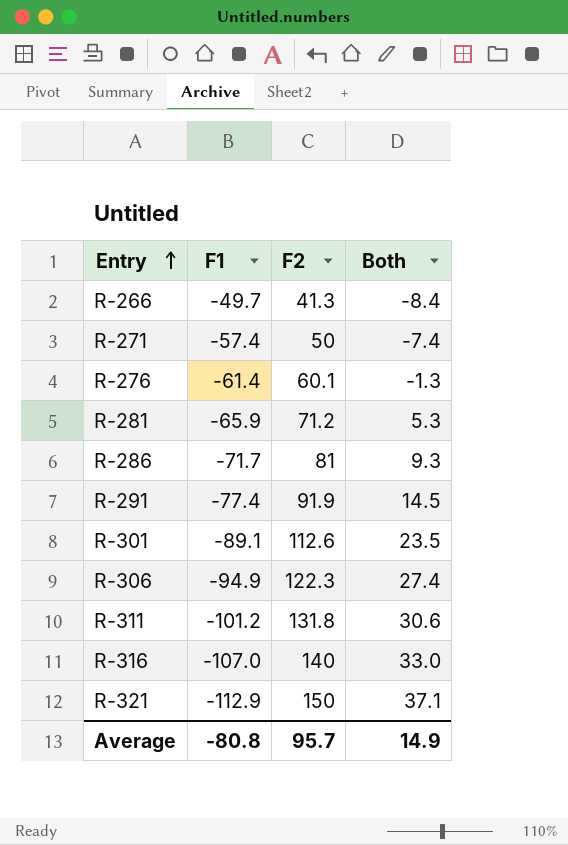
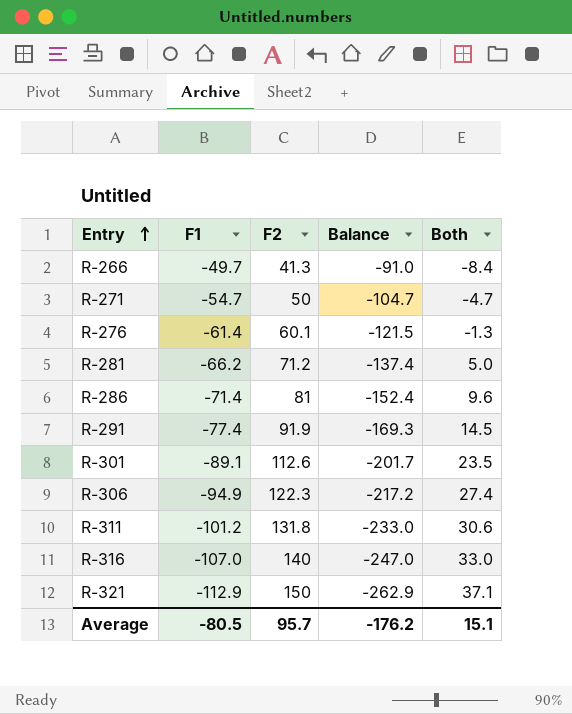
column Balance | formula: none -> [F1] - [F2]
R-271 | F1: -57.4 -> -54.7
R-271 | Both: -7.4 -> -4.7
R-281 | F1: -65.9 -> -66.2
R-281 | Both: 5.3 -> 5.0
R-286 | F1: -71.7 -> -71.4
R-286 | Both: 9.3 -> 9.6
Average | F1: -80.8 -> -80.5
Average | Both: 14.9 -> 15.1

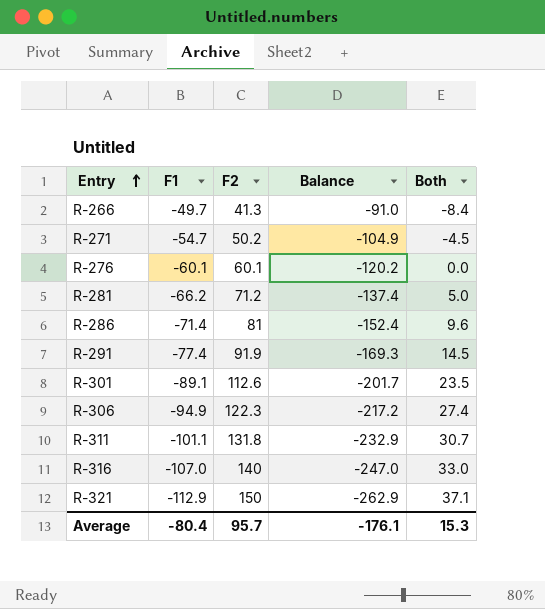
R-271 | F2: 50 -> 50.2
R-271 | Balance: -104.7 -> -104.9
R-271 | Both: -4.7 -> -4.5
R-276 | F1: -61.4 -> -60.1
R-276 | Balance: -121.5 -> -120.2
R-276 | Both: -1.3 -> 0.0
R-311 | F1: -101.2 -> -101.1
R-311 | Balance: -233.0 -> -232.9
R-311 | Both: 30.6 -> 30.7
Average | F1: -80.5 -> -80.4
Average | Balance: -176.2 -> -176.1
Average | Both: 15.1 -> 15.3

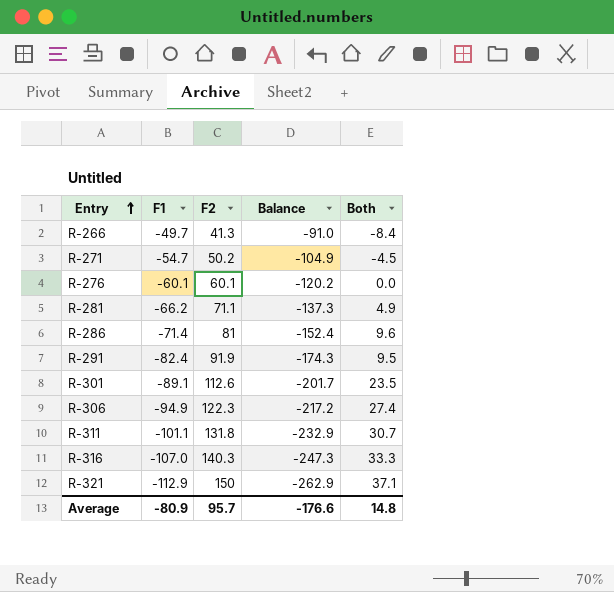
R-281 | F2: 71.2 -> 71.1
R-281 | Balance: -137.4 -> -137.3
R-281 | Both: 5.0 -> 4.9
R-291 | F1: -77.4 -> -82.4
R-291 | Balance: -169.3 -> -174.3
R-291 | Both: 14.5 -> 9.5
R-316 | F2: 140 -> 140.3
R-316 | Balance: -247.0 -> -247.3
R-316 | Both: 33.0 -> 33.3
Average | F1: -80.4 -> -80.9
Average | Balance: -176.1 -> -176.6
Average | Both: 15.3 -> 14.8

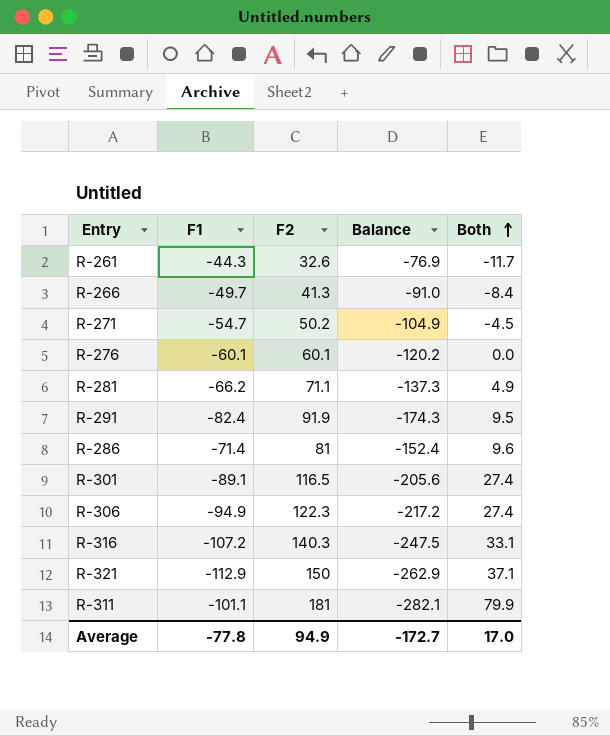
row order: Entry ascending -> Both ascending
row R-261: none -> -44.3 | 32.6 | -76.9 | -11.7
R-301 | F2: 112.6 -> 116.5
R-301 | Balance: -201.7 -> -205.6
R-301 | Both: 23.5 -> 27.4
R-316 | F1: -107.0 -> -107.2
R-316 | Balance: -247.3 -> -247.5
R-316 | Both: 33.3 -> 33.1
R-311 | F2: 131.8 -> 181
R-311 | Balance: -232.9 -> -282.1
R-311 | Both: 30.7 -> 79.9
Average | F1: -80.9 -> -77.8
Average | F2: 95.7 -> 94.9
Average | Balance: -176.6 -> -172.7
Average | Both: 14.8 -> 17.0

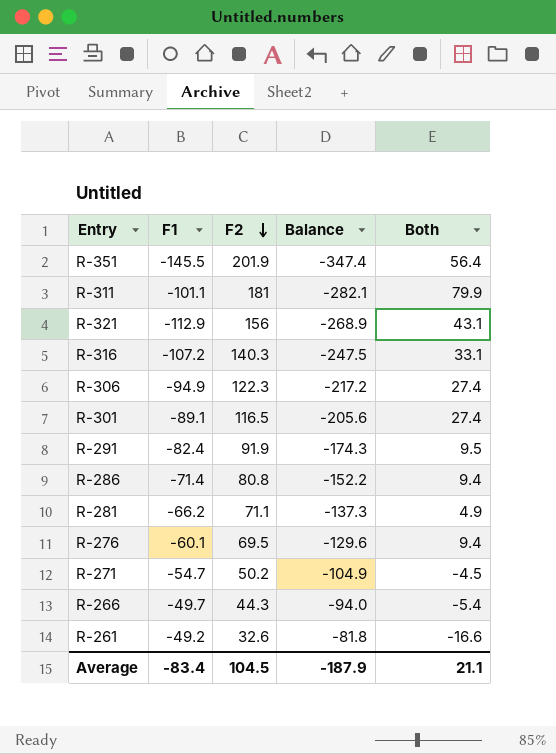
row order: Both ascending -> F2 descending
row R-351: none -> -145.5 | 201.9 | -347.4 | 56.4
R-321 | F2: 150 -> 156
R-321 | Balance: -262.9 -> -268.9
R-321 | Both: 37.1 -> 43.1
R-286 | F2: 81 -> 80.8
R-286 | Balance: -152.4 -> -152.2
R-286 | Both: 9.6 -> 9.4
R-276 | F2: 60.1 -> 69.5
R-276 | Balance: -120.2 -> -129.6
R-276 | Both: 0.0 -> 9.4
R-266 | F2: 41.3 -> 44.3
R-266 | Balance: -91.0 -> -94.0
R-266 | Both: -8.4 -> -5.4
R-261 | F1: -44.3 -> -49.2
R-261 | Balance: -76.9 -> -81.8
R-261 | Both: -11.7 -> -16.6
Average | F1: -77.8 -> -83.4
Average | F2: 94.9 -> 104.5
Average | Balance: -172.7 -> -187.9
Average | Both: 17.0 -> 21.1

